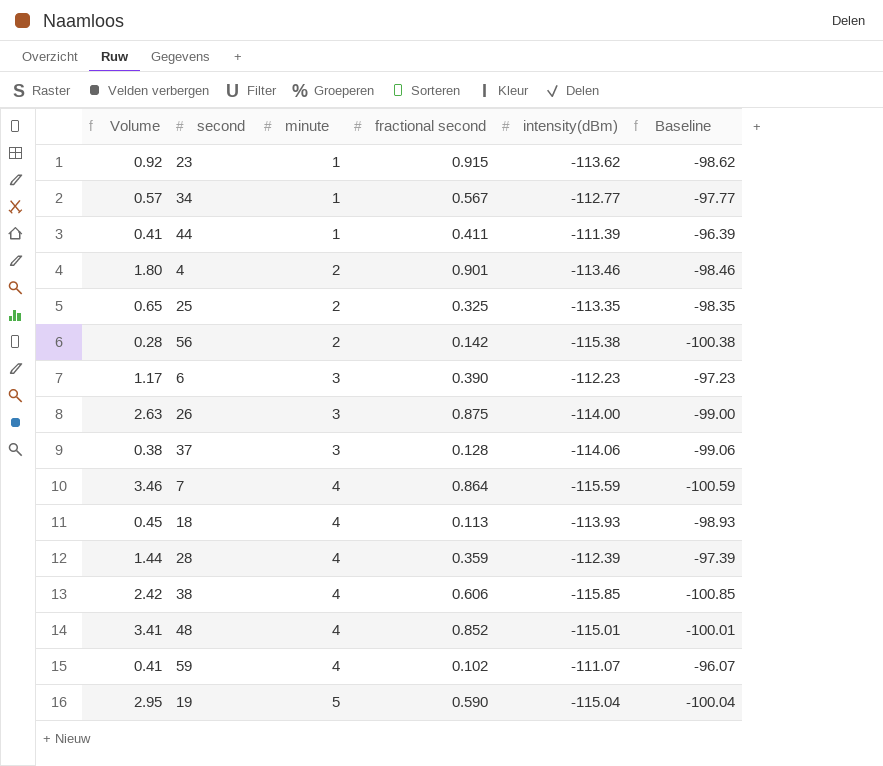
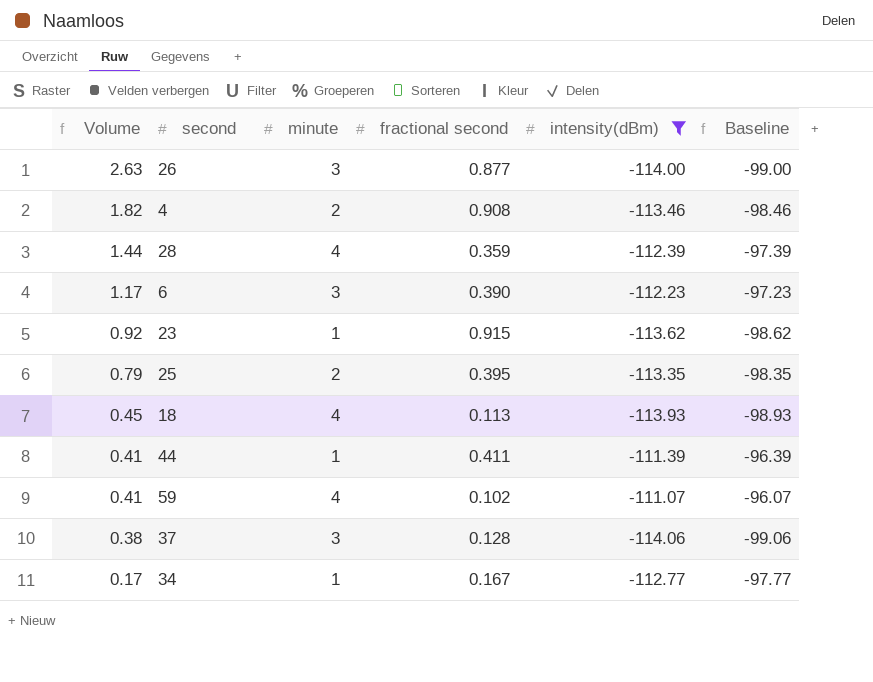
filter: none -> intensity(dBm) >= -114.06
row order: minute ascending -> Volume descending
26 | fractional second: 0.875 -> 0.877
4 | Volume: 1.80 -> 1.82
4 | fractional second: 0.901 -> 0.908
25 | Volume: 0.65 -> 0.79
25 | fractional second: 0.325 -> 0.395
34 | Volume: 0.57 -> 0.17
34 | fractional second: 0.567 -> 0.167

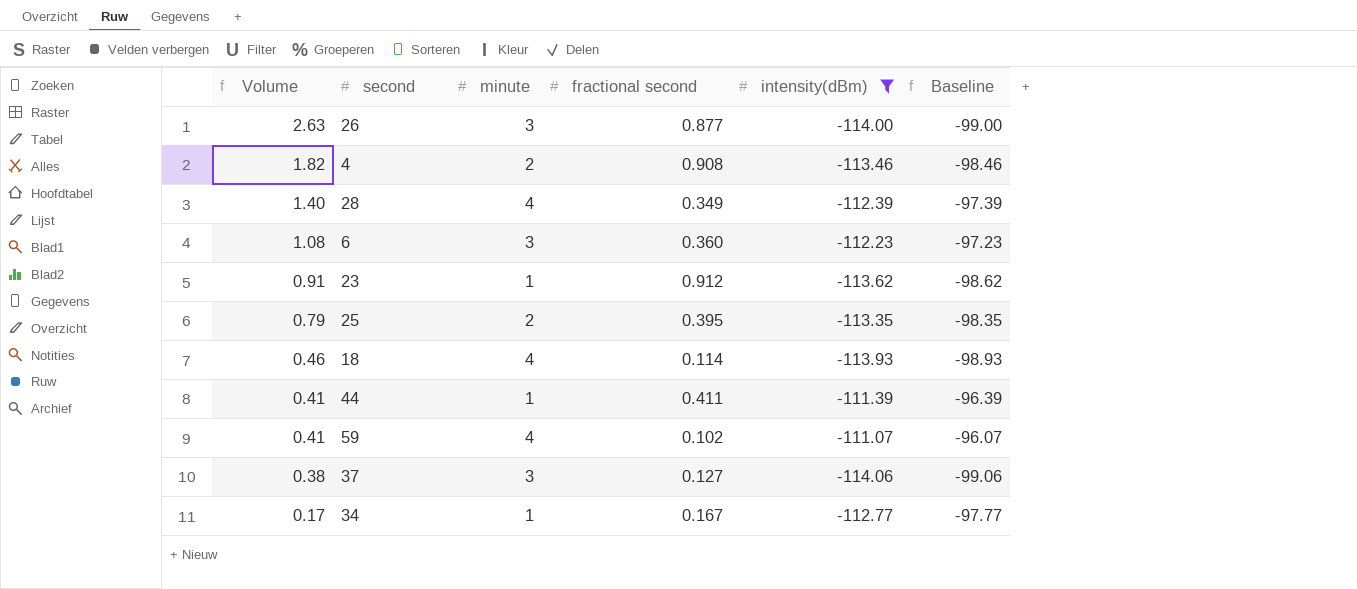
28 | Volume: 1.44 -> 1.40
28 | fractional second: 0.359 -> 0.349
6 | Volume: 1.17 -> 1.08
6 | fractional second: 0.390 -> 0.360
23 | Volume: 0.92 -> 0.91
23 | fractional second: 0.915 -> 0.912
18 | Volume: 0.45 -> 0.46
18 | fractional second: 0.113 -> 0.114
37 | fractional second: 0.128 -> 0.127

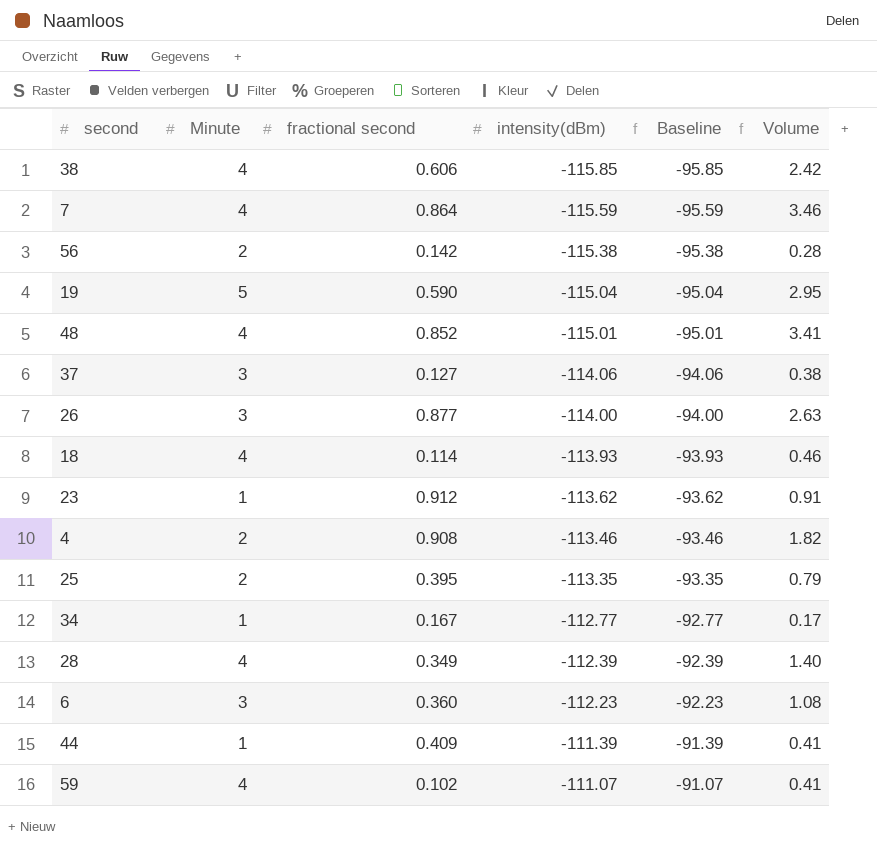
filter: intensity(dBm) >= -114.06 -> none
row order: Volume descending -> intensity(dBm) ascending
column name: minute -> Minute
column Baseline | formula: [intensity(dBm)] + 15 -> [intensity(dBm)] + 20
column Volume | position: 1 -> 6
44 | fractional second: 0.411 -> 0.409

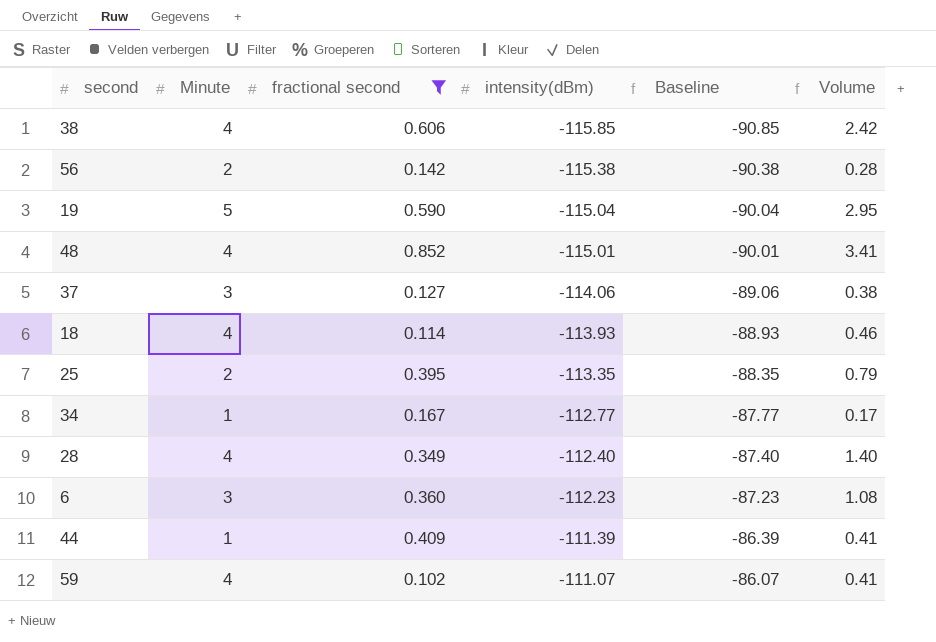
filter: none -> fractional second <= 0.852
column Baseline | formula: [intensity(dBm)] + 20 -> [intensity(dBm)] + 25
28 | intensity(dBm): -112.39 -> -112.40

